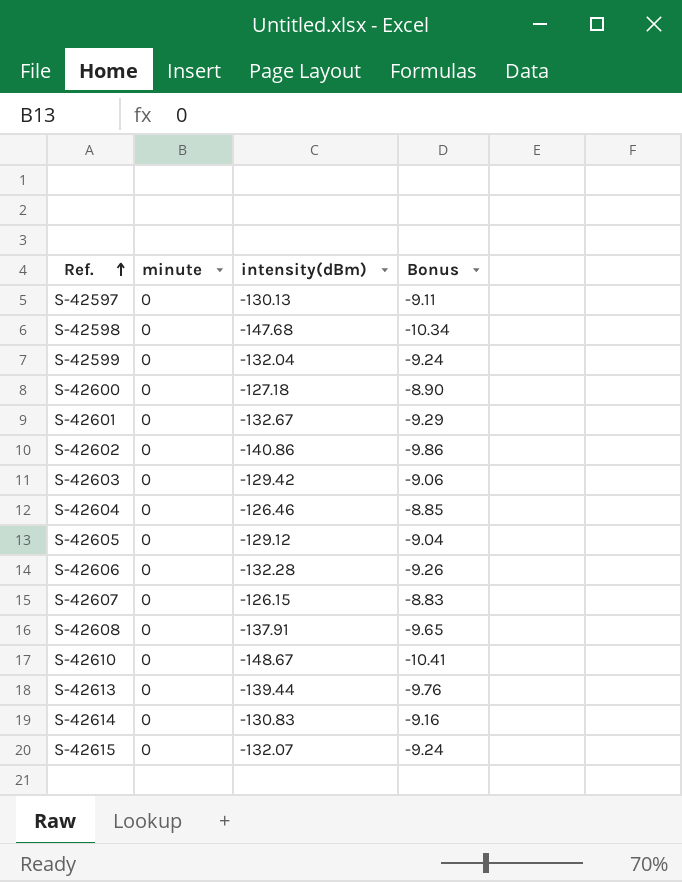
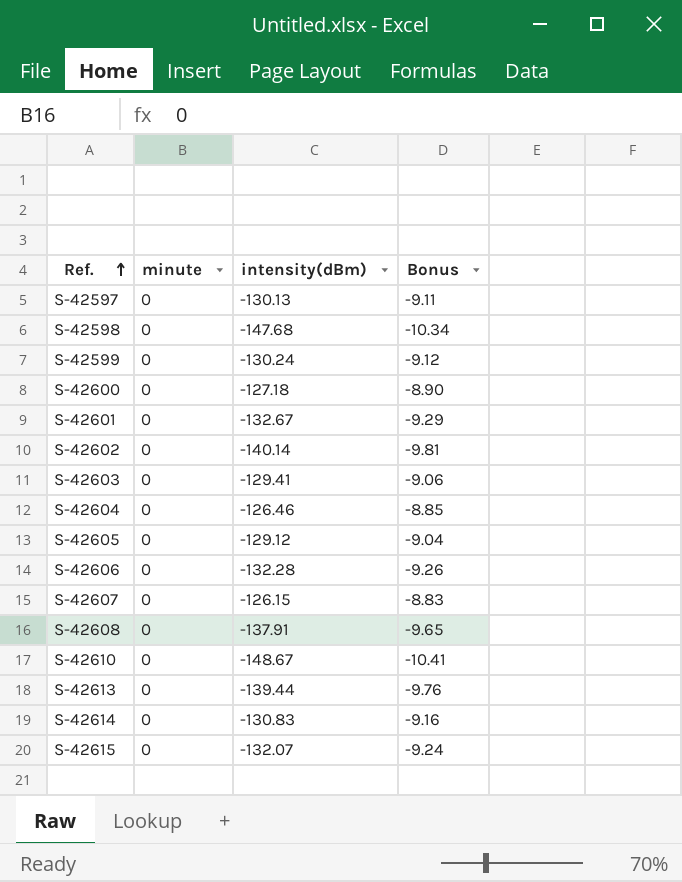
S-42599 | intensity(dBm): -132.04 -> -130.24
S-42599 | Bonus: -9.24 -> -9.12
S-42602 | intensity(dBm): -140.86 -> -140.14
S-42602 | Bonus: -9.86 -> -9.81
S-42603 | intensity(dBm): -129.42 -> -129.41

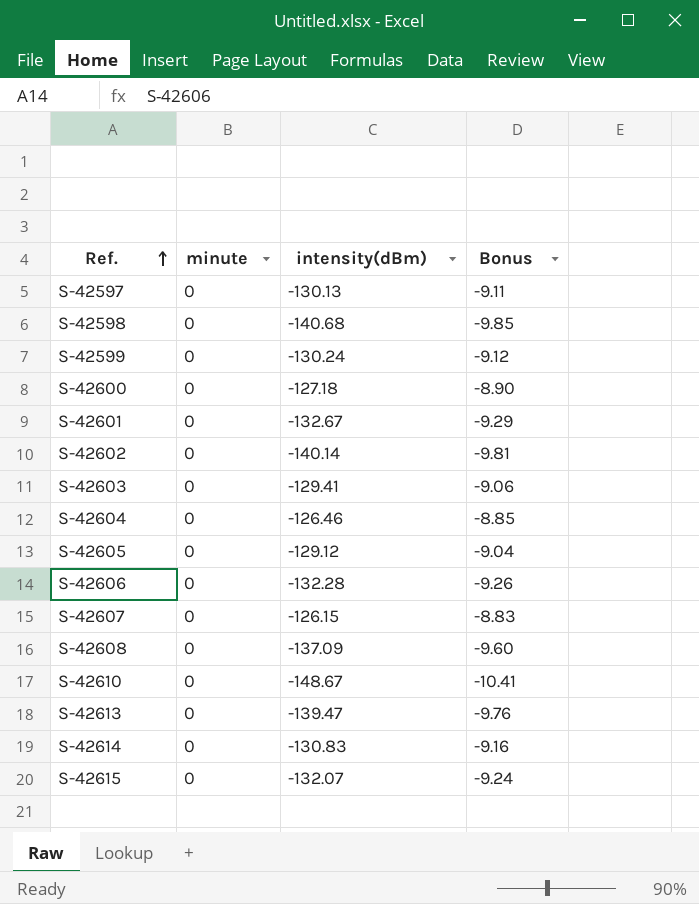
S-42598 | intensity(dBm): -147.68 -> -140.68
S-42598 | Bonus: -10.34 -> -9.85
S-42608 | intensity(dBm): -137.91 -> -137.09
S-42608 | Bonus: -9.65 -> -9.60
S-42613 | intensity(dBm): -139.44 -> -139.47

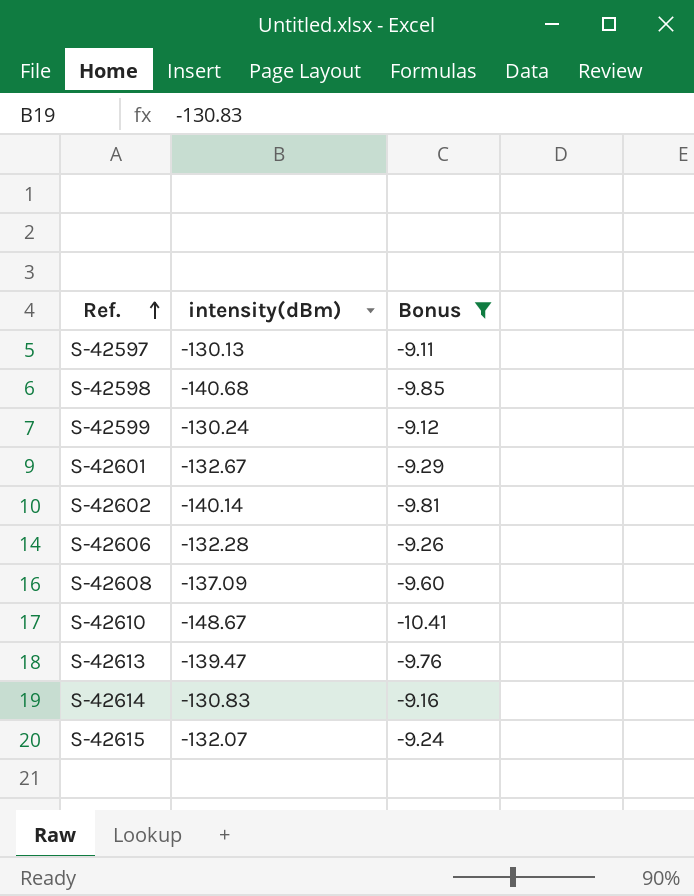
filter: none -> Bonus <= -9.11
column minute | position: 2 -> none

